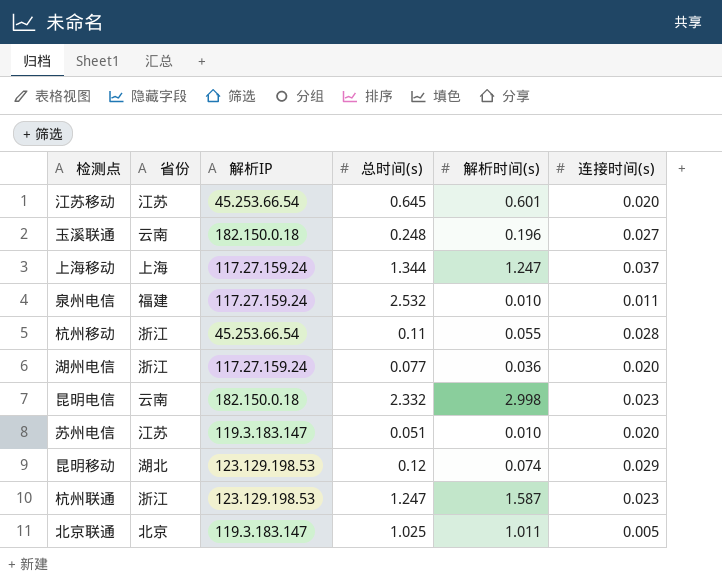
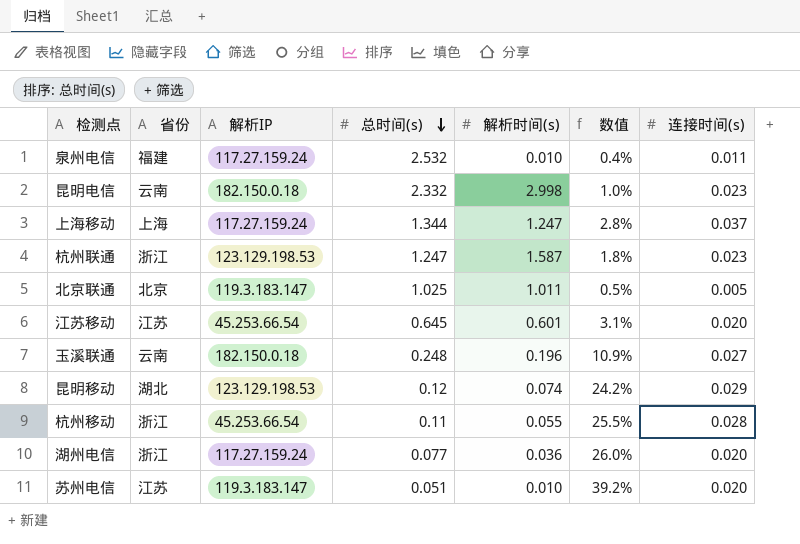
row order: none -> 总时间(s) descending
column 数值 | formula: none -> [连接时间(s)] / [总时间(s)]

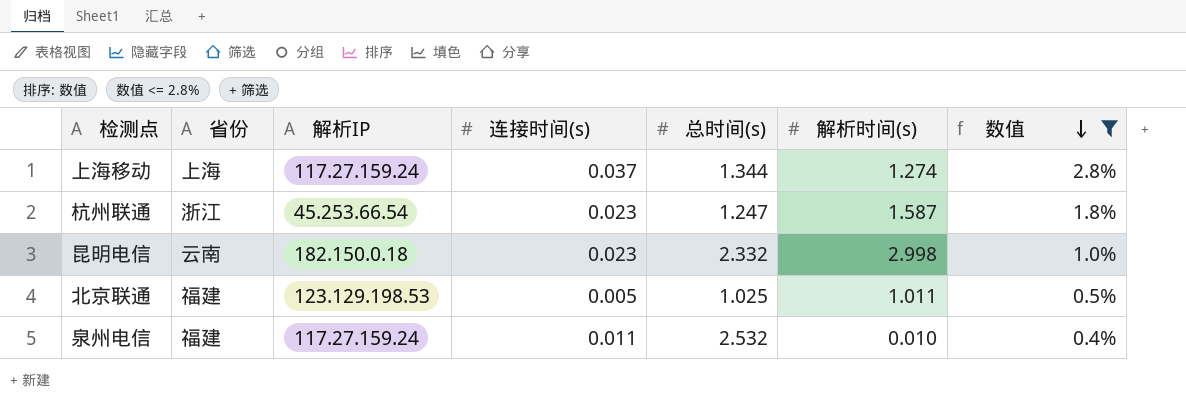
filter: none -> 数值 <= 2.8%
row order: 总时间(s) descending -> 数值 descending
column 连接时间(s) | position: 7 -> 4
上海移动 | 解析时间(s): 1.247 -> 1.274
杭州联通 | 解析IP: 123.129.198.53 -> 45.253.66.54
北京联通 | 省份: 北京 -> 福建
北京联通 | 解析IP: 119.3.183.147 -> 123.129.198.53

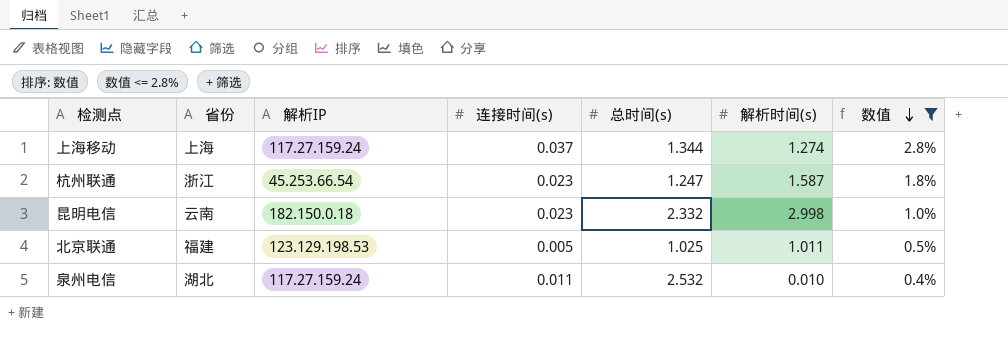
泉州电信 | 省份: 福建 -> 湖北

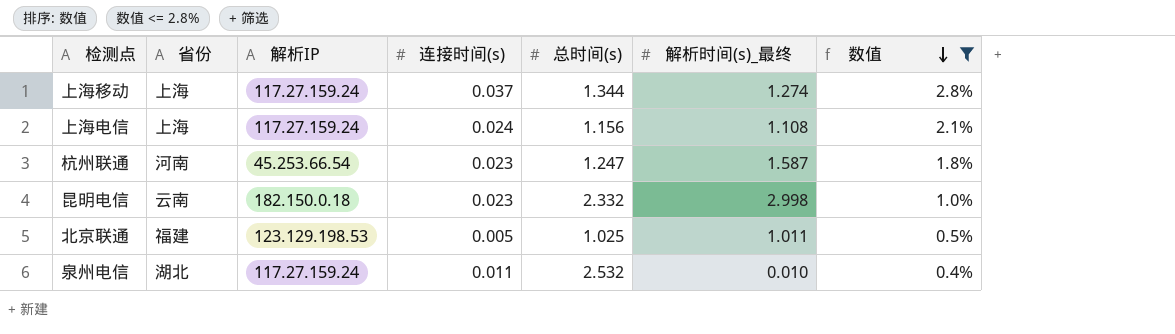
column name: 解析时间(s) -> 解析时间(s)_最终
row 上海电信: none -> 上海 | 117.27.159.24 | 0.024 | 1.156 | 1.108 | 2.1%
杭州联通 | 省份: 浙江 -> 河南

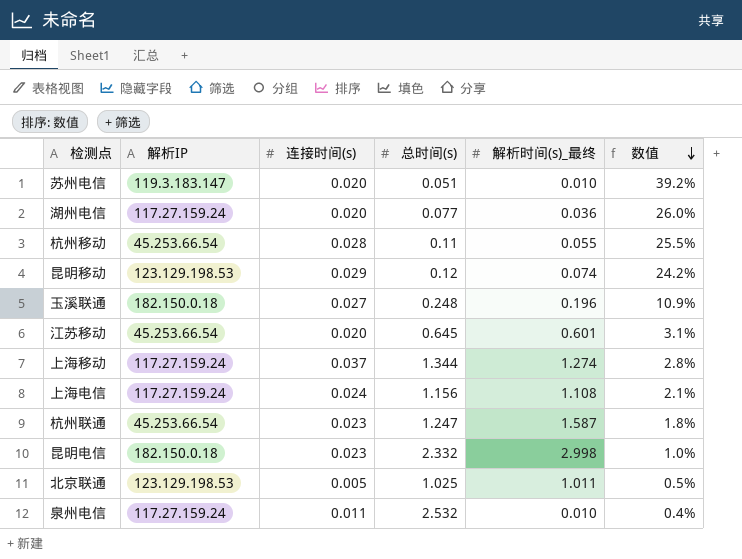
filter: 数值 <= 2.8% -> none
column 省份 | position: 2 -> none

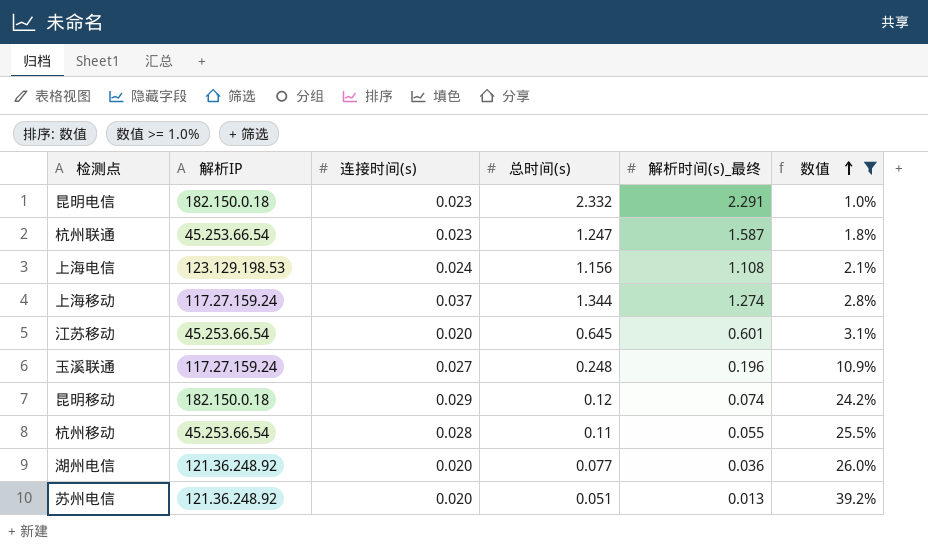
filter: none -> 数值 >= 1.0%
row order: 数值 descending -> 数值 ascending
昆明电信 | 解析时间(s)_最终: 2.998 -> 2.291
上海电信 | 解析IP: 117.27.159.24 -> 123.129.198.53
玉溪联通 | 解析IP: 182.150.0.18 -> 117.27.159.24
昆明移动 | 解析IP: 123.129.198.53 -> 182.150.0.18
湖州电信 | 解析IP: 117.27.159.24 -> 121.36.248.92
苏州电信 | 解析IP: 119.3.183.147 -> 121.36.248.92
苏州电信 | 解析时间(s)_最终: 0.010 -> 0.013

